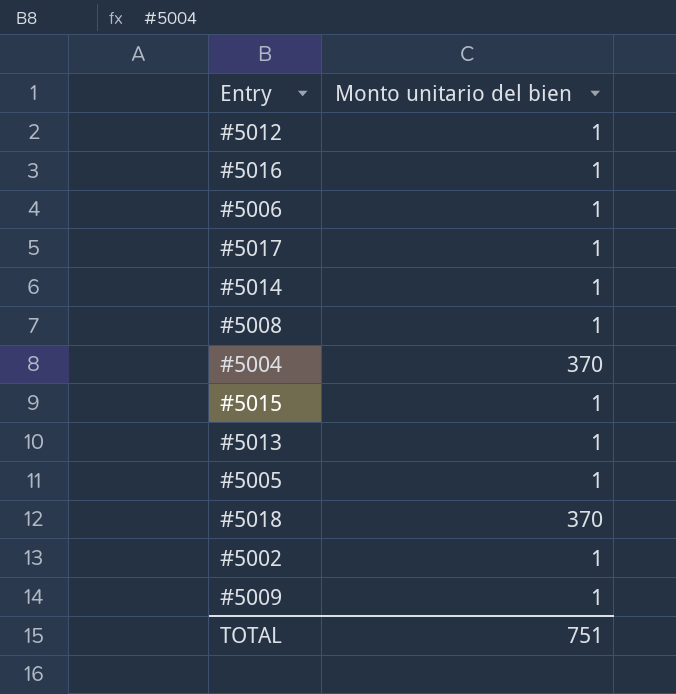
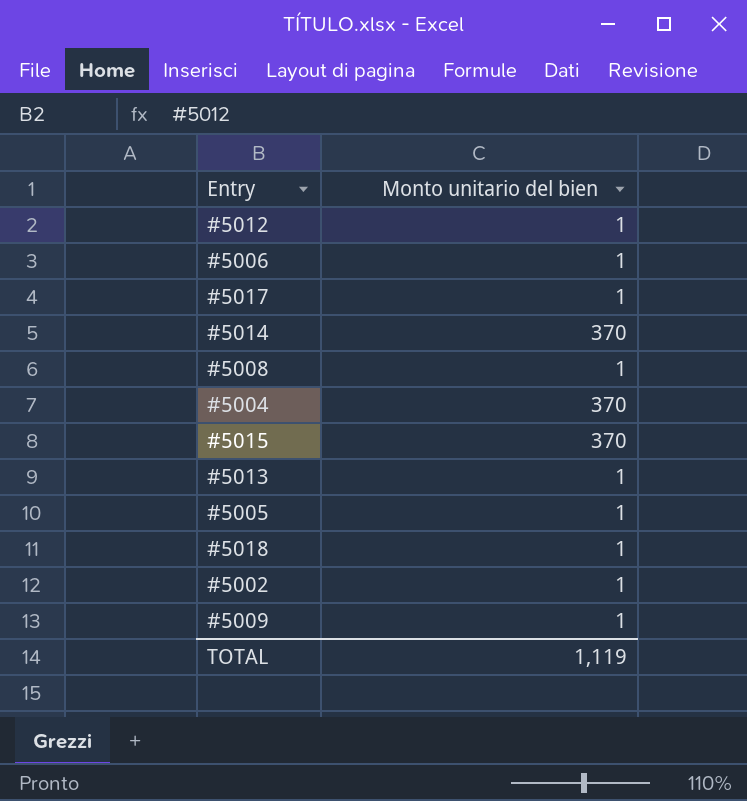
row #5016: 1 -> none
#5014 | Monto unitario del bien: 1 -> 370
#5015 | Monto unitario del bien: 1 -> 370
#5018 | Monto unitario del bien: 370 -> 1
TOTAL | Monto unitario del bien: 751 -> 1,119

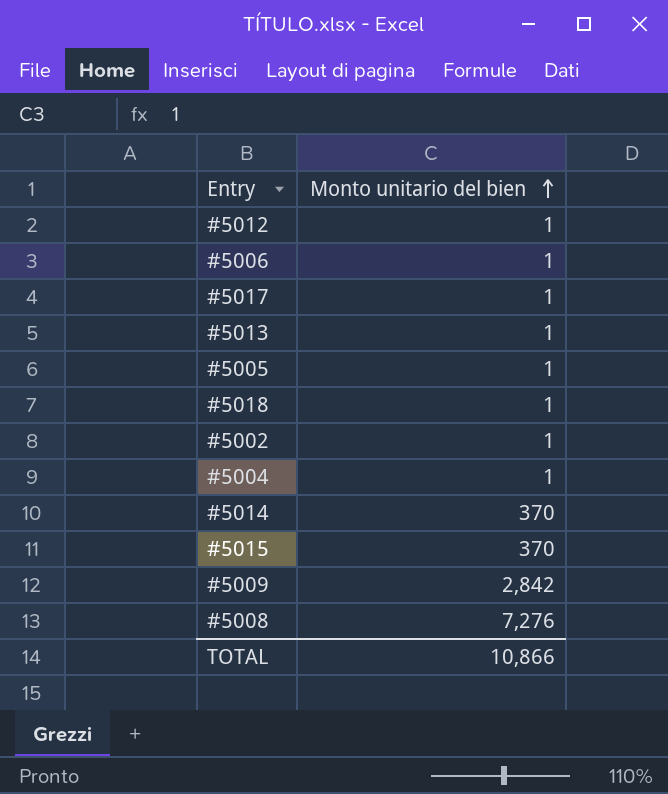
row order: none -> Monto unitario del bien ascending
#5004 | Monto unitario del bien: 370 -> 1
#5009 | Monto unitario del bien: 1 -> 2,842
#5008 | Monto unitario del bien: 1 -> 7,276
TOTAL | Monto unitario del bien: 1,119 -> 10,866

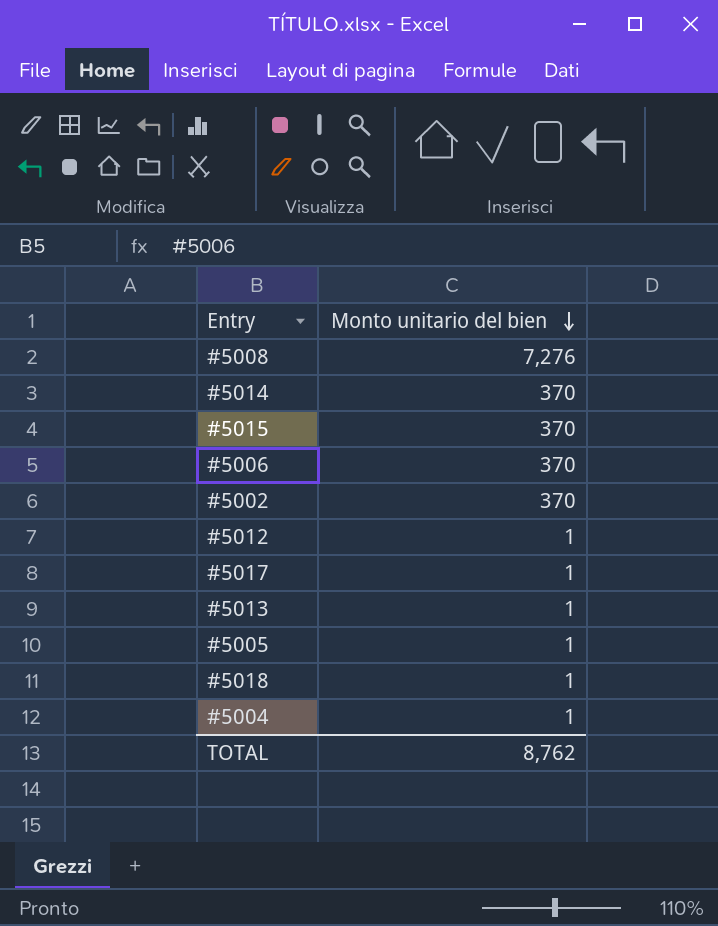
row order: Monto unitario del bien ascending -> Monto unitario del bien descending
row #5009: 2,842 -> none
#5006 | Monto unitario del bien: 1 -> 370
#5002 | Monto unitario del bien: 1 -> 370
TOTAL | Monto unitario del bien: 10,866 -> 8,762

